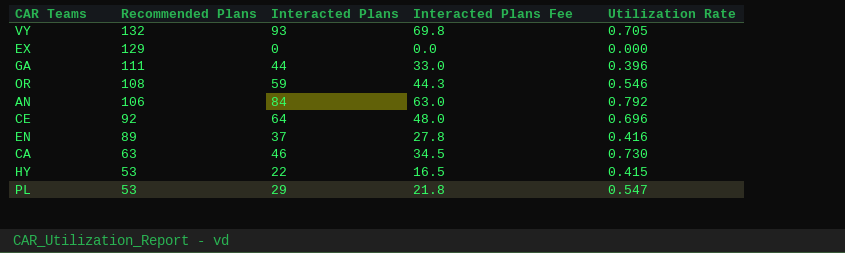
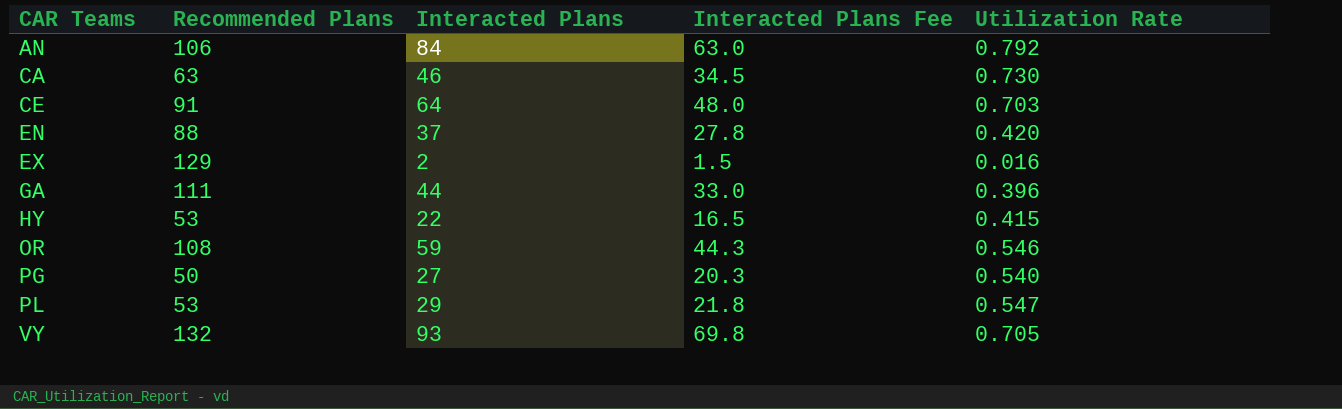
row order: Recommended Plans descending -> CAR Teams ascending
CE | Recommended Plans: 92 -> 91
CE | Utilization Rate: 0.696 -> 0.703
EN | Recommended Plans: 89 -> 88
EN | Utilization Rate: 0.416 -> 0.420
EX | Interacted Plans: 0 -> 2
EX | Interacted Plans Fee: 0.0 -> 1.5
EX | Utilization Rate: 0.000 -> 0.016
row PG: none -> 50 | 27 | 20.3 | 0.540

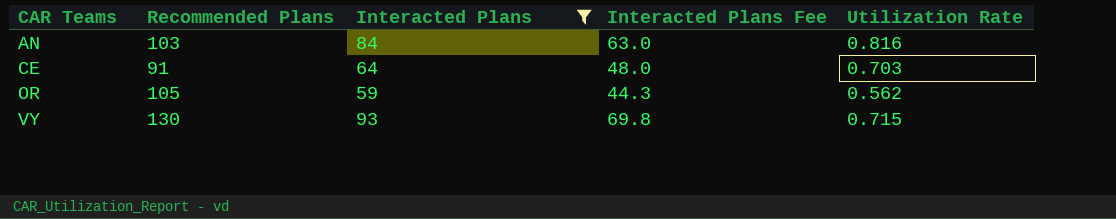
filter: none -> Interacted Plans >= 59
AN | Recommended Plans: 106 -> 103
AN | Utilization Rate: 0.792 -> 0.816
OR | Recommended Plans: 108 -> 105
OR | Utilization Rate: 0.546 -> 0.562
VY | Recommended Plans: 132 -> 130
VY | Utilization Rate: 0.705 -> 0.715

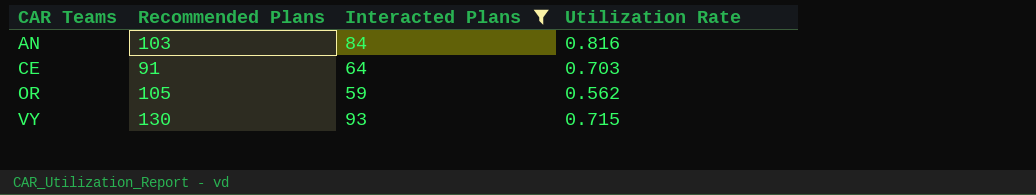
column Interacted Plans Fee | formula: [Interacted Plans] * 0.75 -> none

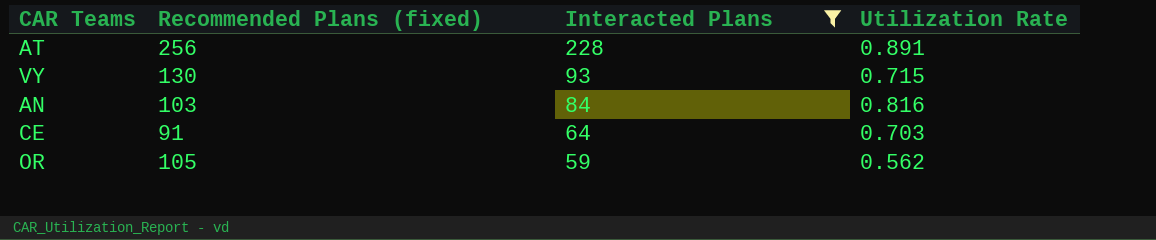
row order: CAR Teams ascending -> Interacted Plans descending
column name: Recommended Plans -> Recommended Plans (fixed)
row AT: none -> 256 | 228 | 0.891

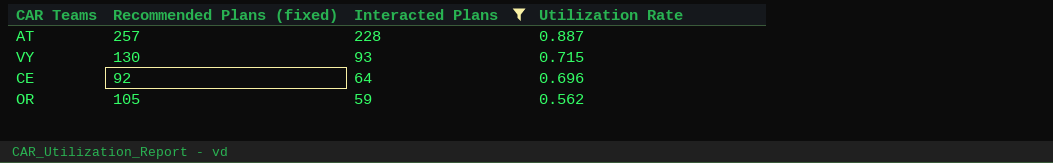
row AN: 103 | 84 | 0.816 -> none
AT | Recommended Plans (fixed): 256 -> 257
AT | Utilization Rate: 0.891 -> 0.887
CE | Recommended Plans (fixed): 91 -> 92
CE | Utilization Rate: 0.703 -> 0.696

